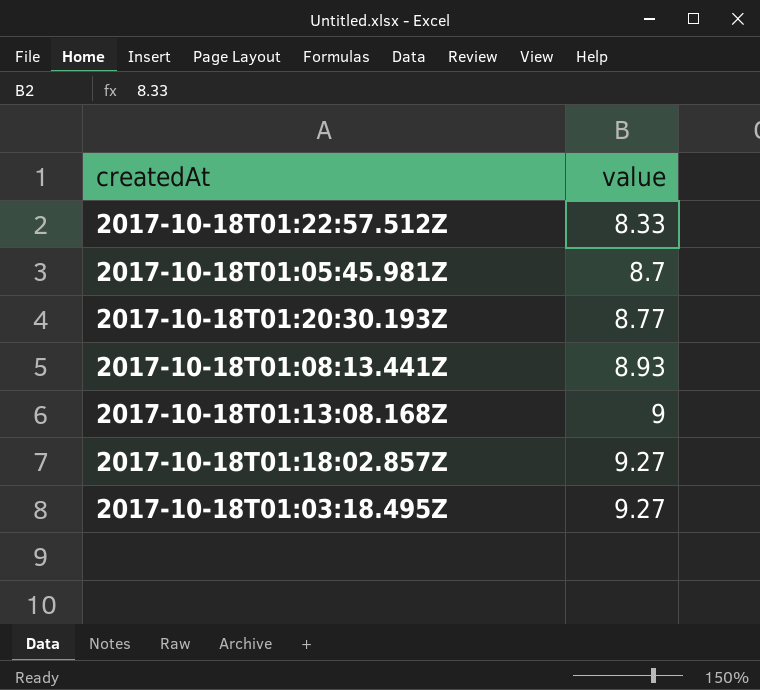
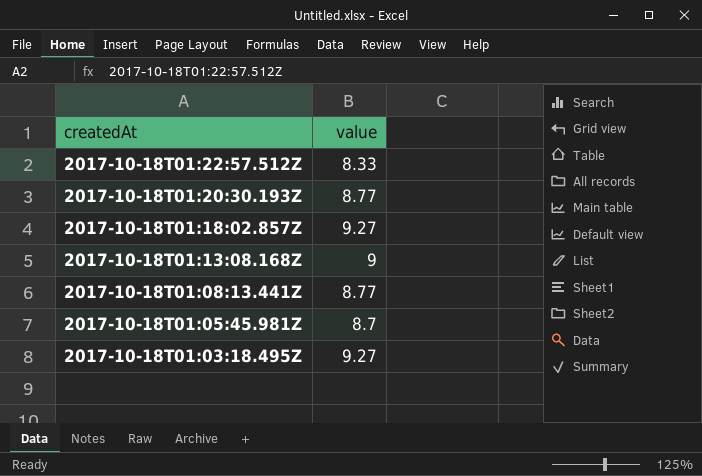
row order: value ascending -> createdAt descending
2017-10-18T01:08:13.441Z | value: 8.93 -> 8.77

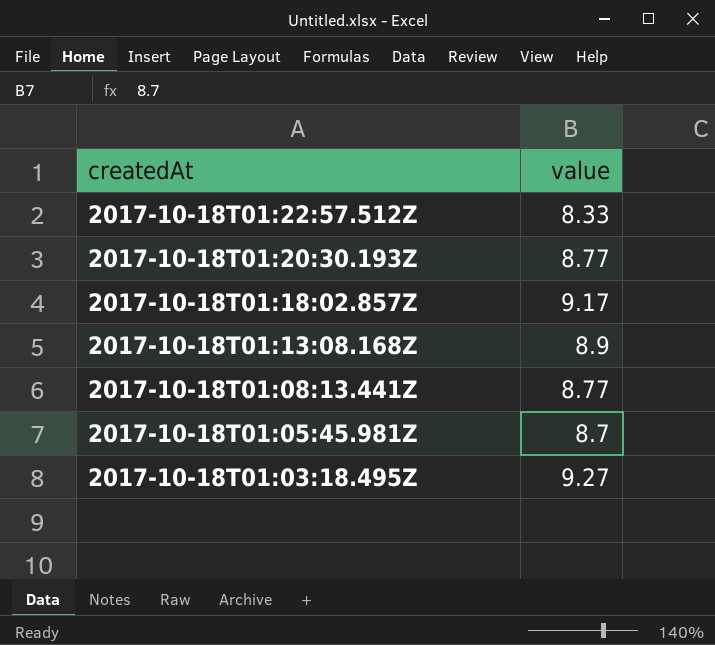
2017-10-18T01:18:02.857Z | value: 9.27 -> 9.17
2017-10-18T01:13:08.168Z | value: 9 -> 8.9

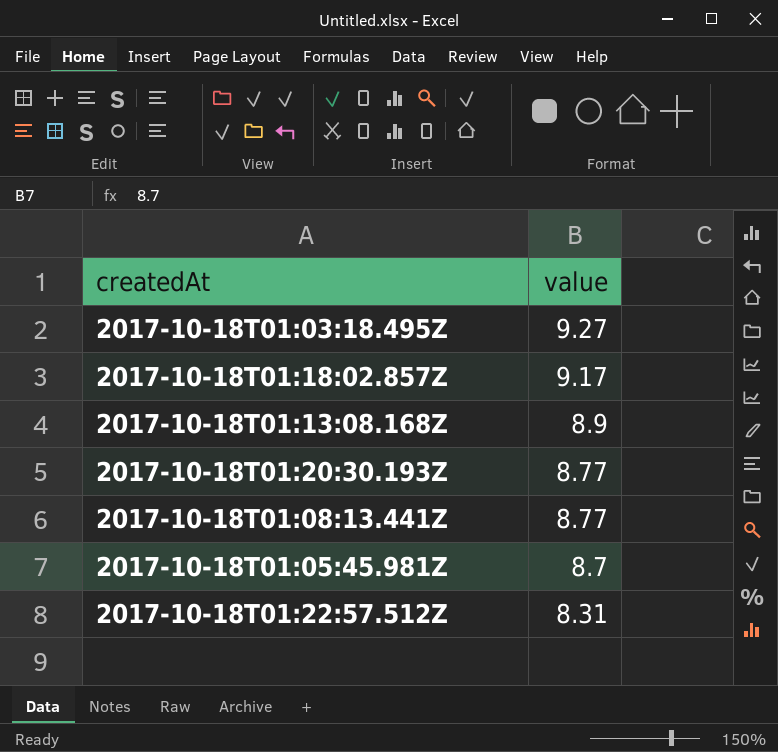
row order: createdAt descending -> value descending
2017-10-18T01:22:57.512Z | value: 8.33 -> 8.31

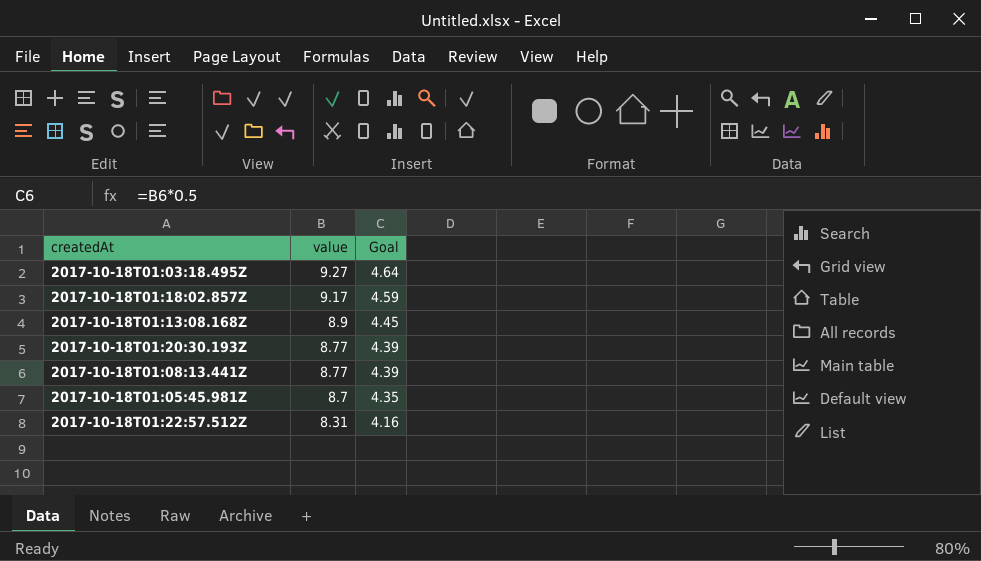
column Goal | formula: none -> [value] * 0.5

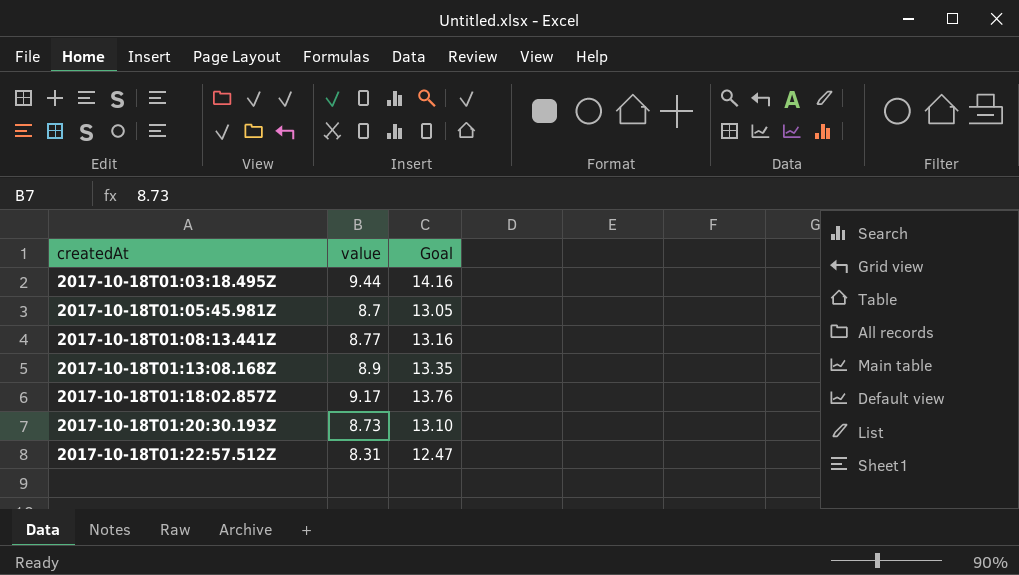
row order: value descending -> createdAt ascending
column Goal | formula: [value] * 0.5 -> [value] * 1.5
2017-10-18T01:03:18.495Z | value: 9.27 -> 9.44
2017-10-18T01:20:30.193Z | value: 8.77 -> 8.73

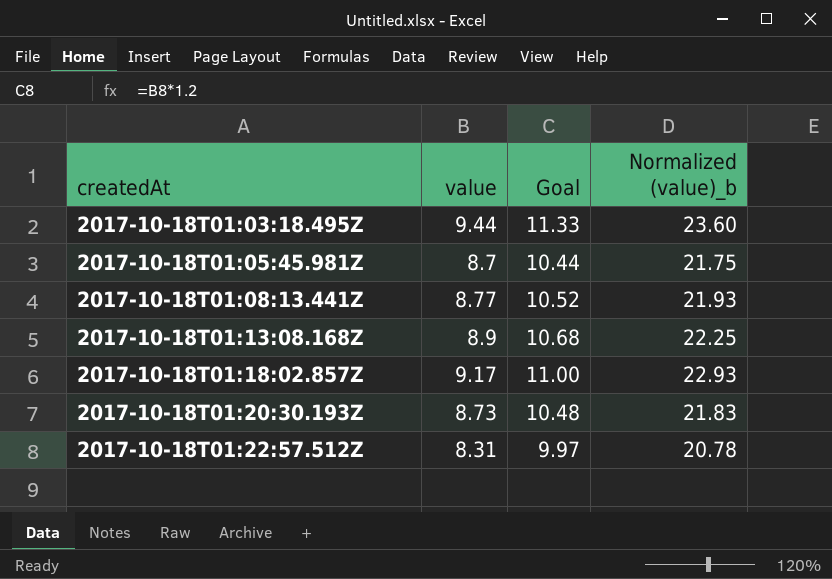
column Goal | formula: [value] * 1.5 -> [value] * 1.2
column Normalized (value)_b | formula: none -> [value] * 2.5

